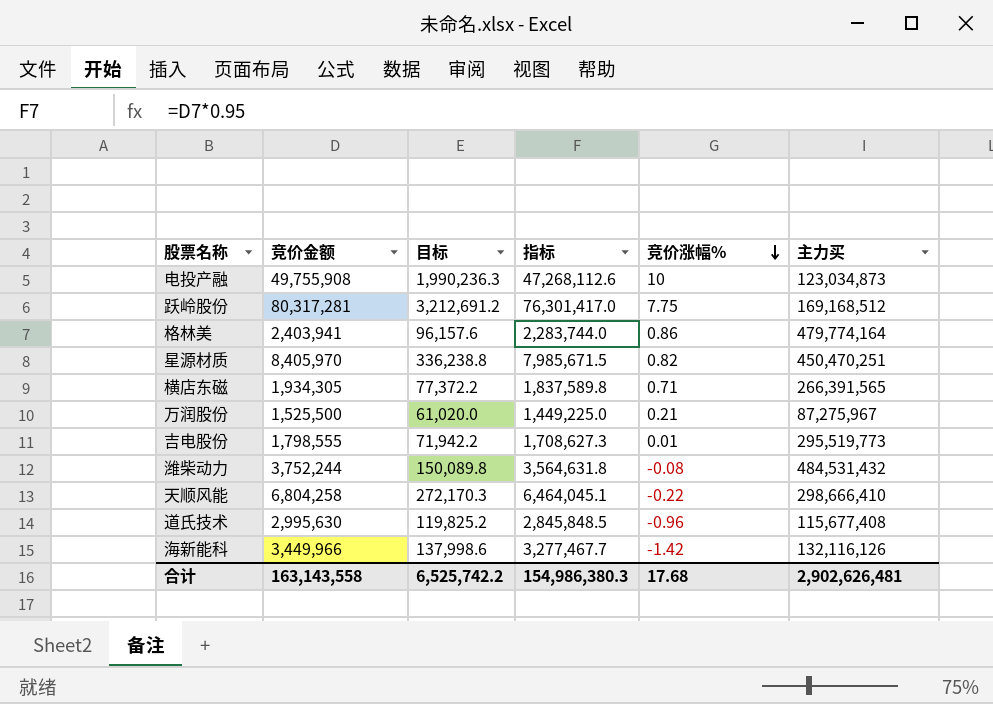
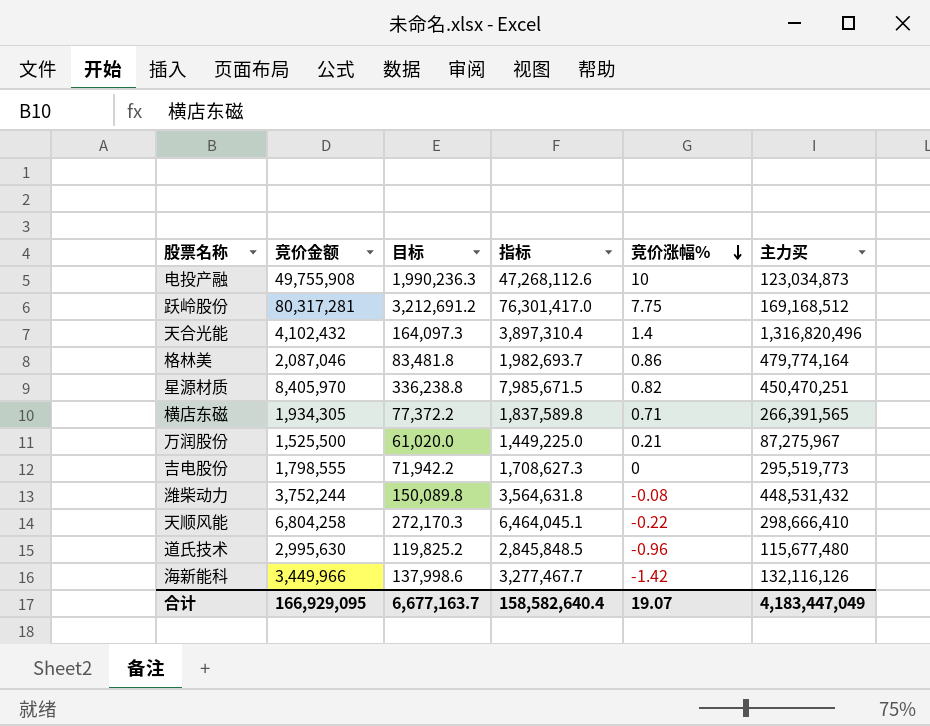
row 天合光能: none -> 4,102,432 | 164,097.3 | 3,897,310.4 | 1.4 | 1,316,820,496
格林美 | 竞价金额: 2,403,941 -> 2,087,046
格林美 | 目标: 96,157.6 -> 83,481.8
格林美 | 指标: 2,283,744.0 -> 1,982,693.7
吉电股份 | 竞价涨幅%: 0.01 -> 0
潍柴动力 | 主力买: 484,531,432 -> 448,531,432
道氏技术 | 主力买: 115,677,408 -> 115,677,480
合计 | 竞价金额: 163,143,558 -> 166,929,095
合计 | 目标: 6,525,742.2 -> 6,677,163.7
合计 | 指标: 154,986,380.3 -> 158,582,640.4
合计 | 竞价涨幅%: 17.68 -> 19.07
合计 | 主力买: 2,902,626,481 -> 4,183,447,049

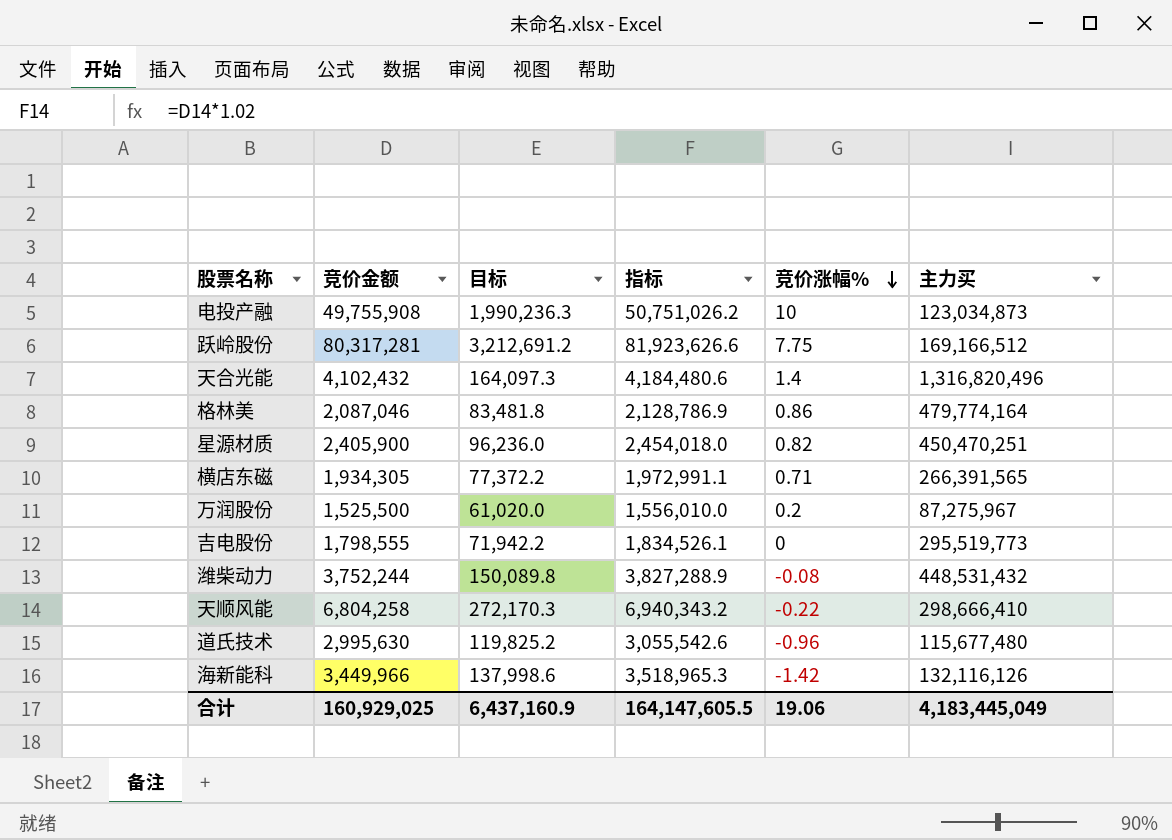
column 指标 | formula: [竞价金额] * 0.95 -> [竞价金额] * 1.02
跃岭股份 | 主力买: 169,168,512 -> 169,166,512
星源材质 | 竞价金额: 8,405,970 -> 2,405,900
星源材质 | 目标: 336,238.8 -> 96,236.0
万润股份 | 竞价涨幅%: 0.21 -> 0.2
合计 | 竞价金额: 166,929,095 -> 160,929,025
合计 | 目标: 6,677,163.7 -> 6,437,160.9
合计 | 指标: 158,582,640.4 -> 164,147,605.5
合计 | 竞价涨幅%: 19.07 -> 19.06
合计 | 主力买: 4,183,447,049 -> 4,183,445,049

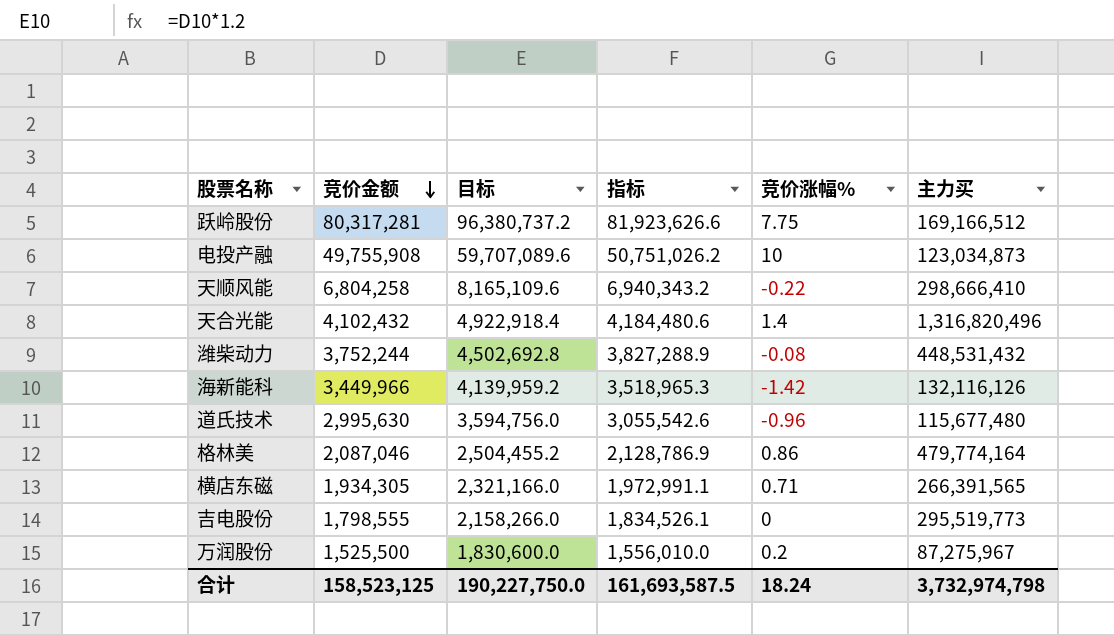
row order: 竞价涨幅% descending -> 竞价金额 descending
column 目标 | formula: [竞价金额] * 0.04 -> [竞价金额] * 1.2
row 星源材质: 2,405,900 | 96,236.0 | 2,454,018.0 | 0.82 | 450,470,251 -> none
合计 | 竞价金额: 160,929,025 -> 158,523,125
合计 | 目标: 6,437,160.9 -> 190,227,750.0
合计 | 指标: 164,147,605.5 -> 161,693,587.5
合计 | 竞价涨幅%: 19.06 -> 18.24
合计 | 主力买: 4,183,445,049 -> 3,732,974,798

